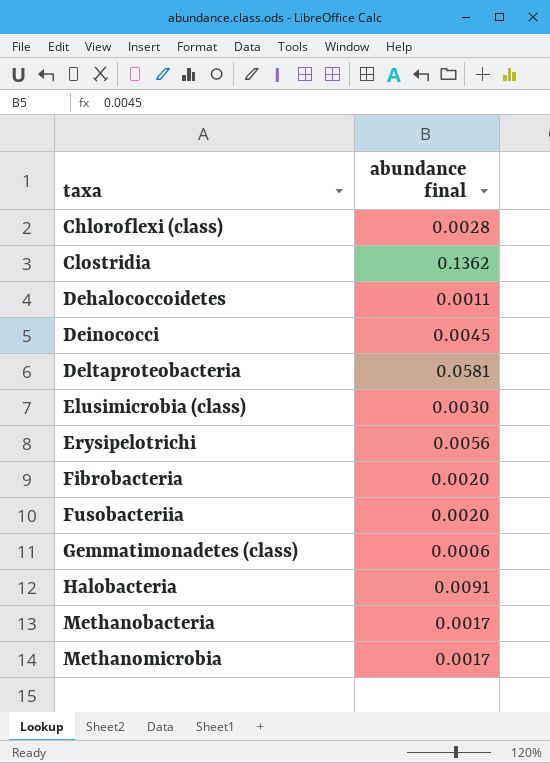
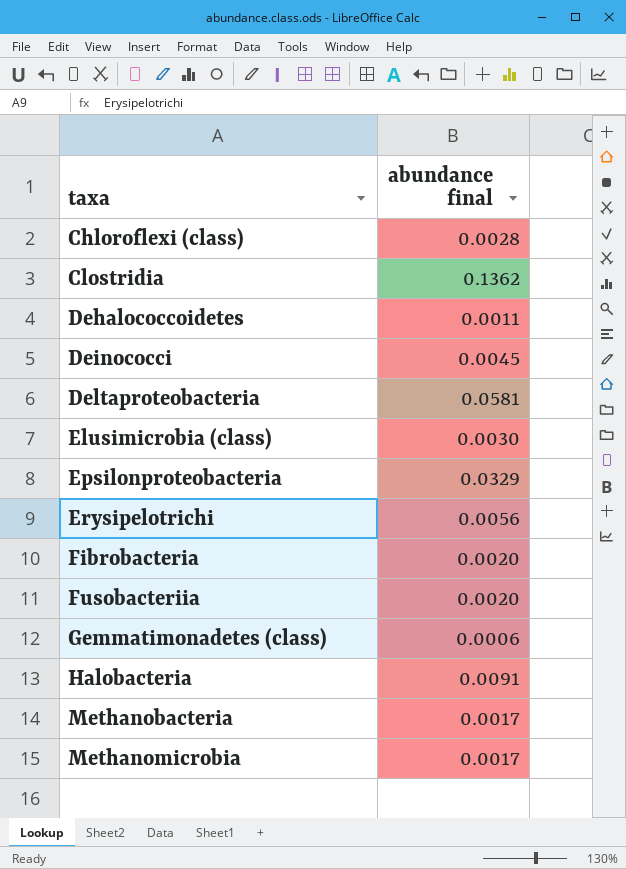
row Epsilonproteobacteria: none -> 0.0329

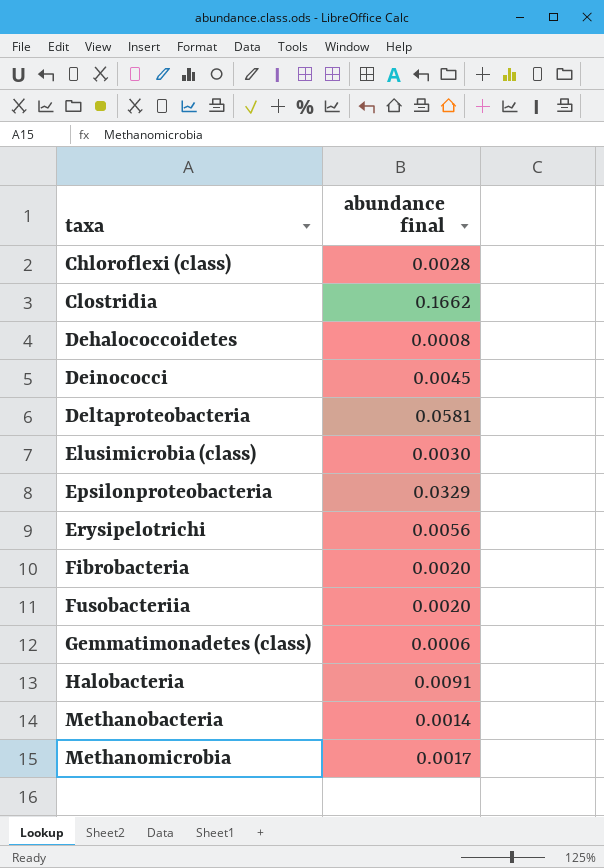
Clostridia | abundance final: 0.1362 -> 0.1662
Dehalococcoidetes | abundance final: 0.0011 -> 0.0008
Methanobacteria | abundance final: 0.0017 -> 0.0014

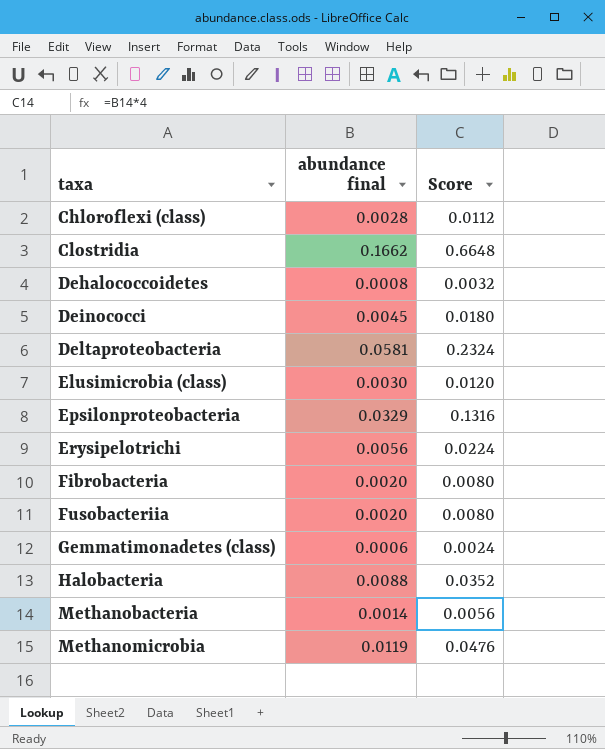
column Score | formula: none -> [abundance final] * 4
Halobacteria | abundance final: 0.0091 -> 0.0088
Methanomicrobia | abundance final: 0.0017 -> 0.0119

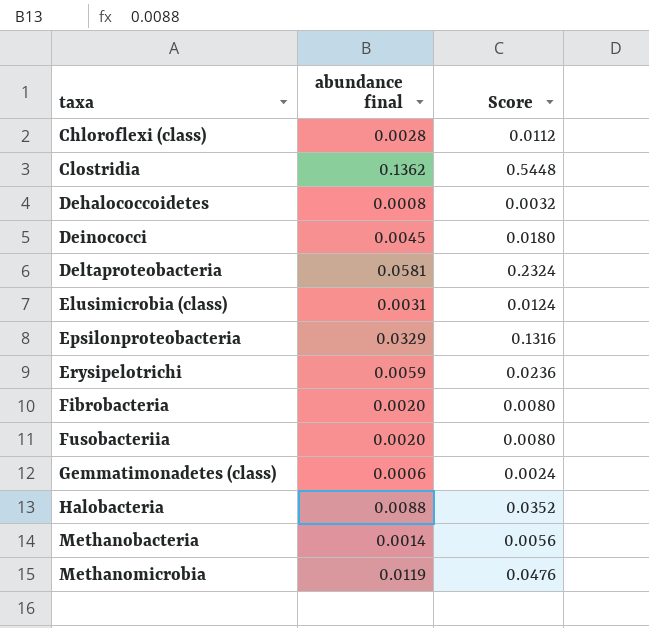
Clostridia | abundance final: 0.1662 -> 0.1362
Clostridia | Score: 0.6648 -> 0.5448
Elusimicrobia (class) | abundance final: 0.0030 -> 0.0031
Elusimicrobia (class) | Score: 0.0120 -> 0.0124
Erysipelotrichi | abundance final: 0.0056 -> 0.0059
Erysipelotrichi | Score: 0.0224 -> 0.0236

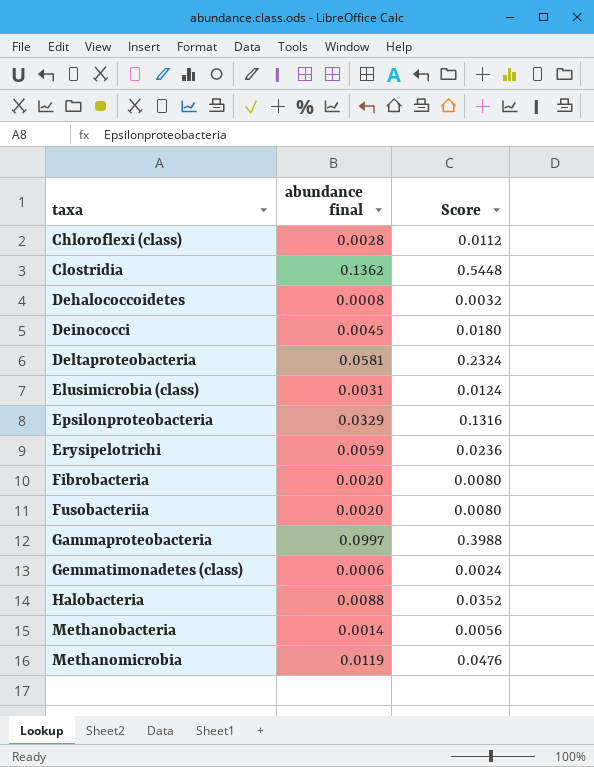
row Gammaproteobacteria: none -> 0.0997 | 0.3988

